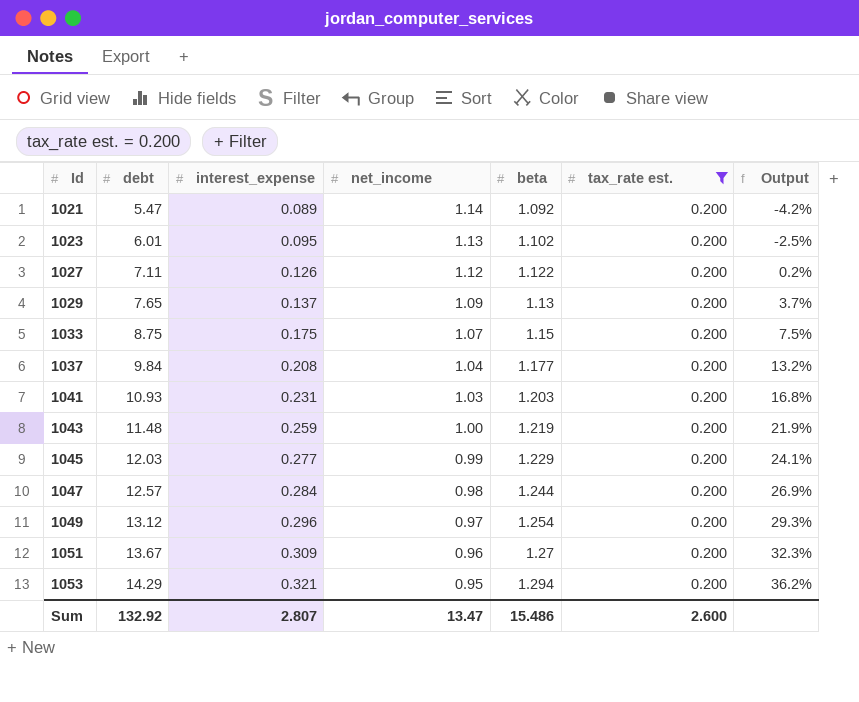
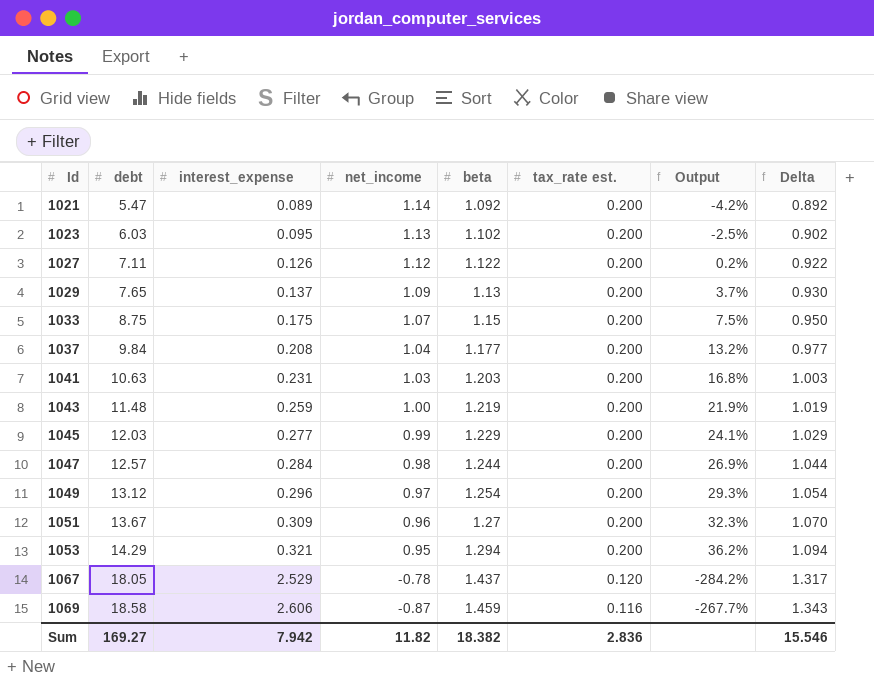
filter: tax_rate est. = 0.200 -> none
column Delta | formula: none -> [beta] - [tax_rate est.]
1023 | debt: 6.01 -> 6.03
1041 | debt: 10.93 -> 10.63
Sum | debt: 132.92 -> 169.27
Sum | interest_expense: 2.807 -> 7.942
Sum | net_income: 13.47 -> 11.82
Sum | beta: 15.486 -> 18.382
Sum | tax_rate est.: 2.600 -> 2.836

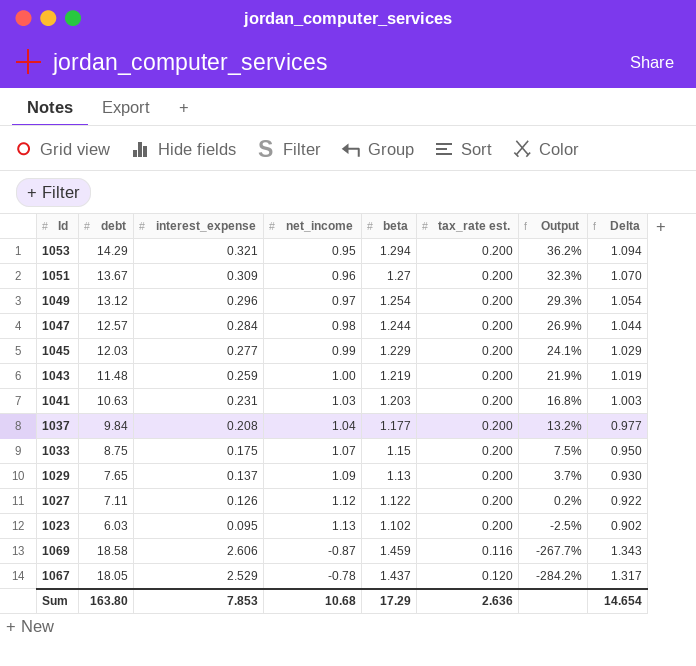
row order: Id ascending -> Output descending
row 1021: 5.47 | 0.089 | 1.14 | 1.092 | 0.200 | -4.2% | 0.892 -> none
Sum | debt: 169.27 -> 163.80
Sum | interest_expense: 7.942 -> 7.853
Sum | net_income: 11.82 -> 10.68
Sum | beta: 18.382 -> 17.29
Sum | tax_rate est.: 2.836 -> 2.636
Sum | Delta: 15.546 -> 14.654

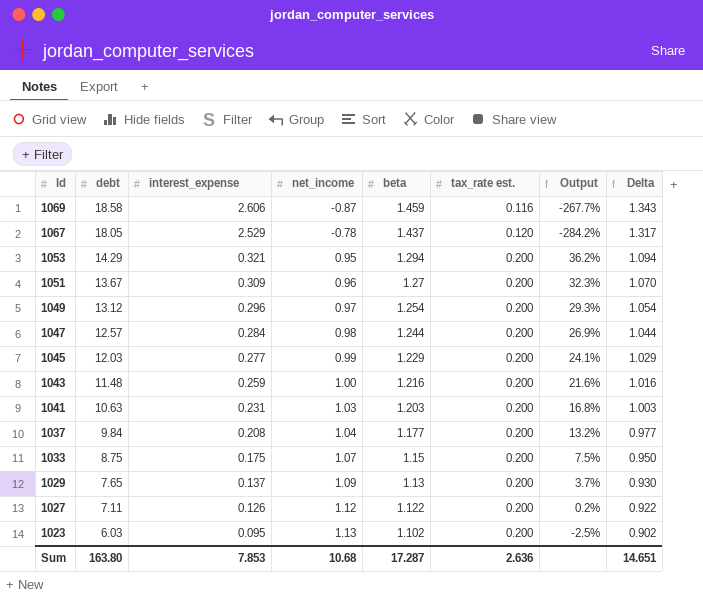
row order: Output descending -> Id descending
1043 | beta: 1.219 -> 1.216
1043 | Output: 21.9% -> 21.6%
1043 | Delta: 1.019 -> 1.016
Sum | beta: 17.29 -> 17.287
Sum | Delta: 14.654 -> 14.651

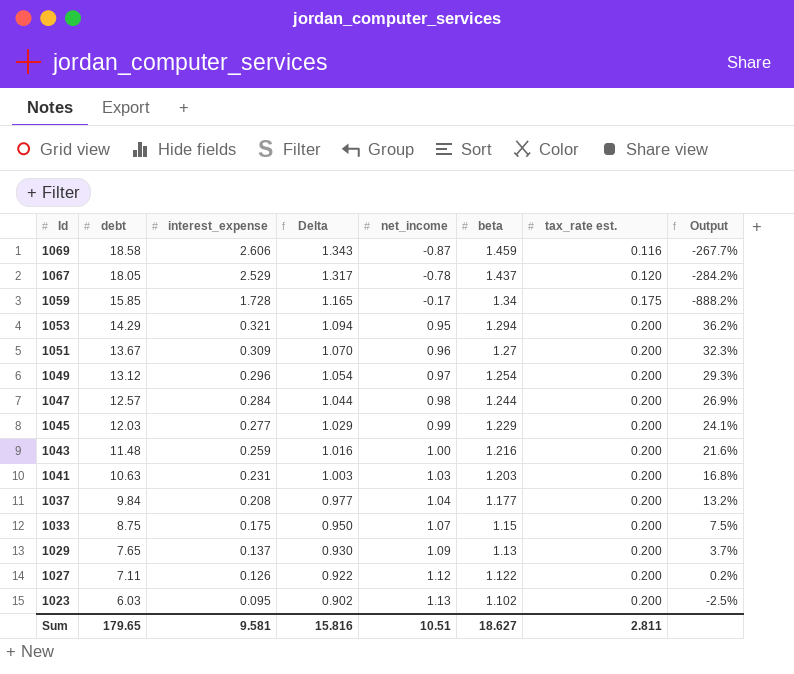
column Delta | position: 8 -> 4
row 1059: none -> 15.85 | 1.728 | 1.165 | -0.17 | 1.34 | 0.175 | -888.2%
Sum | debt: 163.80 -> 179.65
Sum | interest_expense: 7.853 -> 9.581
Sum | Delta: 14.651 -> 15.816
Sum | net_income: 10.68 -> 10.51
Sum | beta: 17.287 -> 18.627
Sum | tax_rate est.: 2.636 -> 2.811

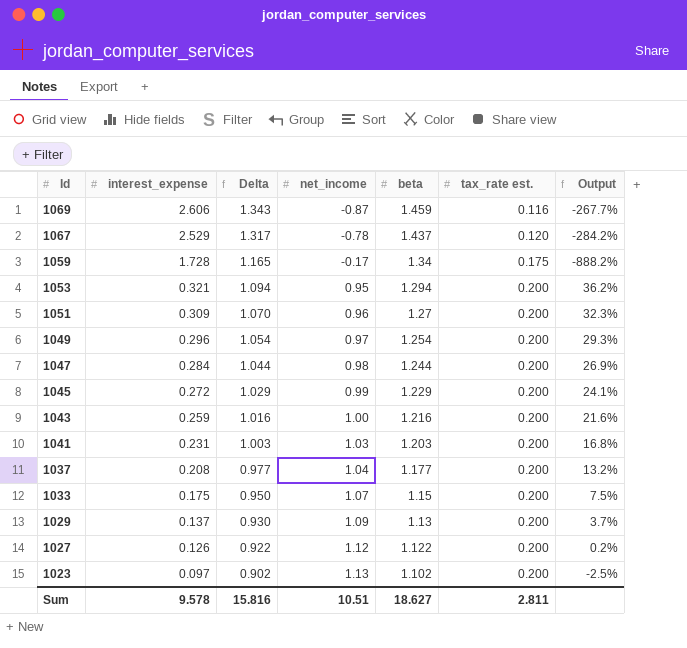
column debt | position: 2 -> none
1045 | interest_expense: 0.277 -> 0.272
1023 | interest_expense: 0.095 -> 0.097
Sum | interest_expense: 9.581 -> 9.578

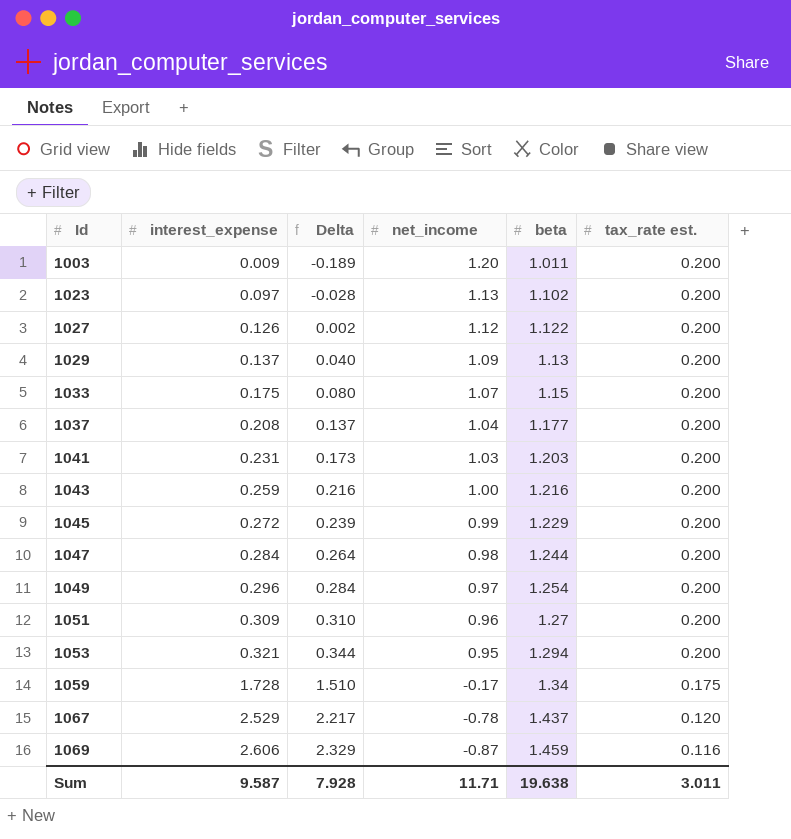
row order: Id descending -> Id ascending
column Output | formula: ([beta] - [net_income]) / [net_income] -> none
column Delta | formula: [beta] - [tax_rate est.] -> [beta] - [net_income]
row 1003: none -> 0.009 | -0.189 | 1.20 | 1.011 | 0.200
Sum | interest_expense: 9.578 -> 9.587
Sum | Delta: 15.816 -> 7.928
Sum | net_income: 10.51 -> 11.71
Sum | beta: 18.627 -> 19.638
Sum | tax_rate est.: 2.811 -> 3.011

